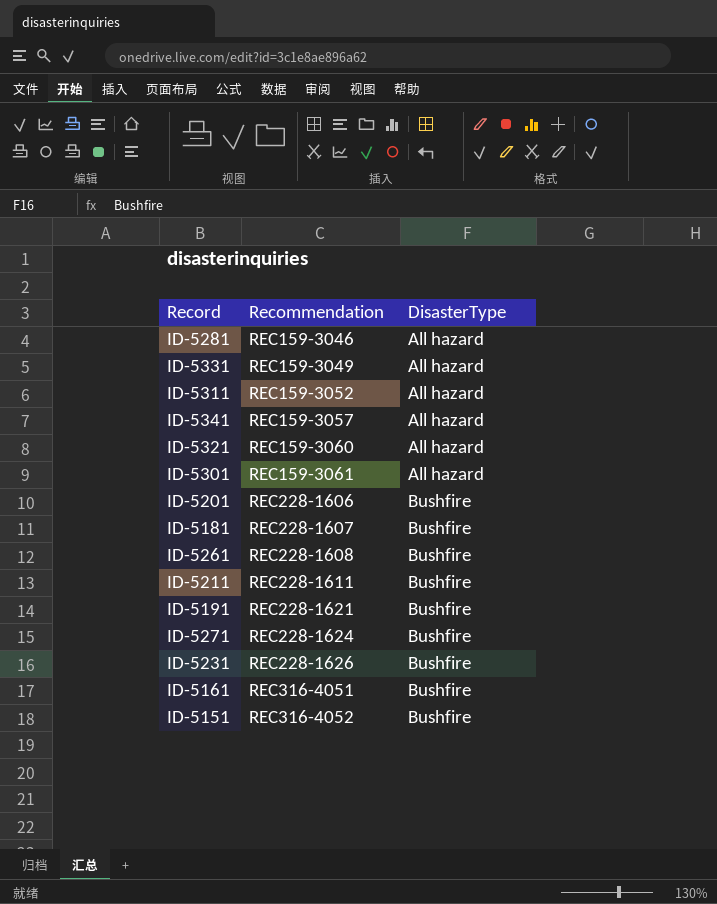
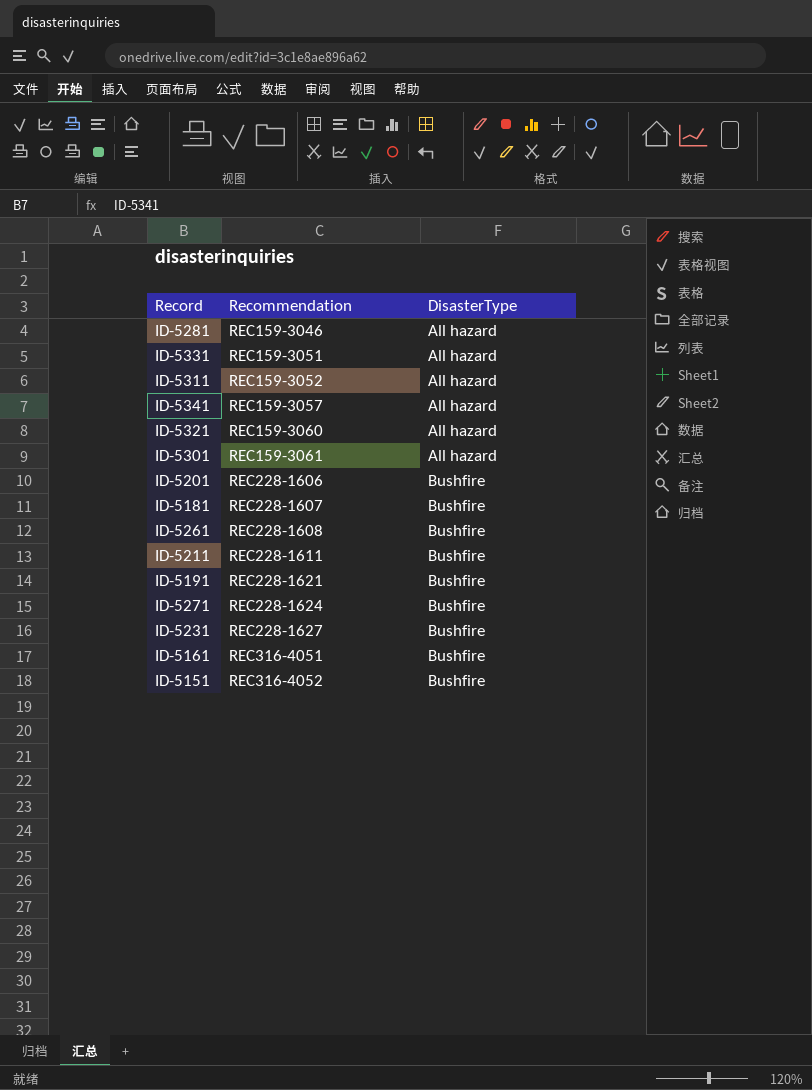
ID-5331 | Recommendation: REC159-3049 -> REC159-3051
ID-5231 | Recommendation: REC228-1626 -> REC228-1627

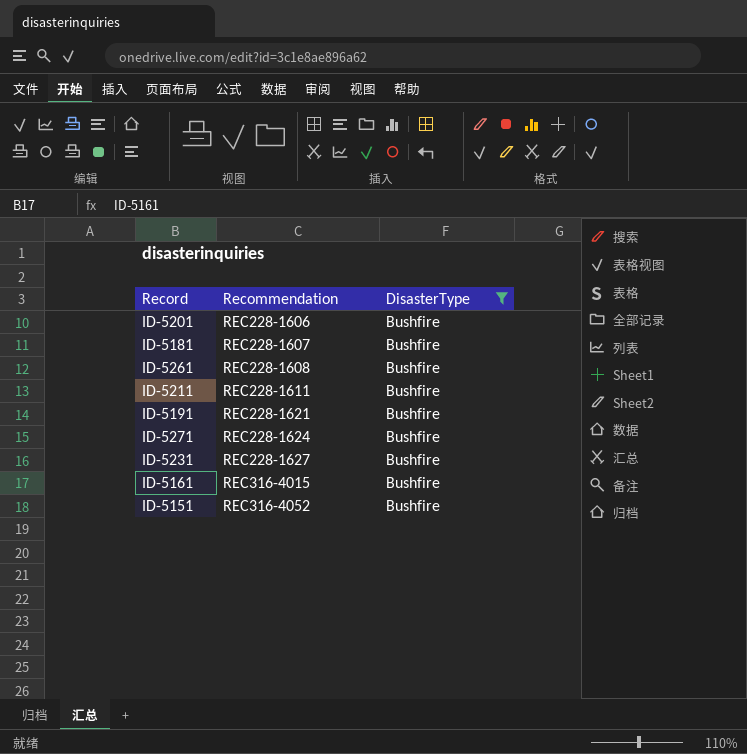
filter: none -> DisasterType = Bushfire
ID-5161 | Recommendation: REC316-4051 -> REC316-4015

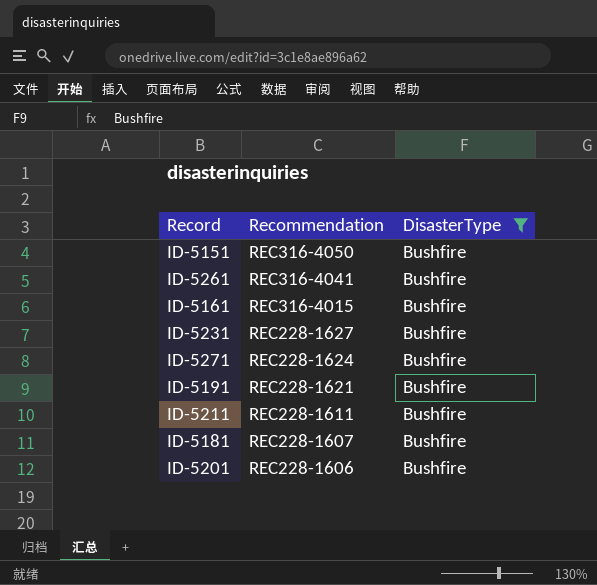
row order: Recommendation ascending -> Recommendation descending
ID-5151 | Recommendation: REC316-4052 -> REC316-4050
ID-5261 | Recommendation: REC228-1608 -> REC316-4041

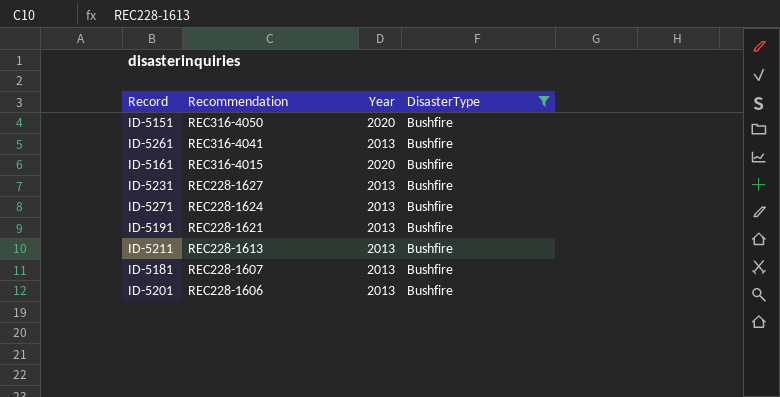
column Year | position: none -> 3
ID-5211 | Recommendation: REC228-1611 -> REC228-1613

